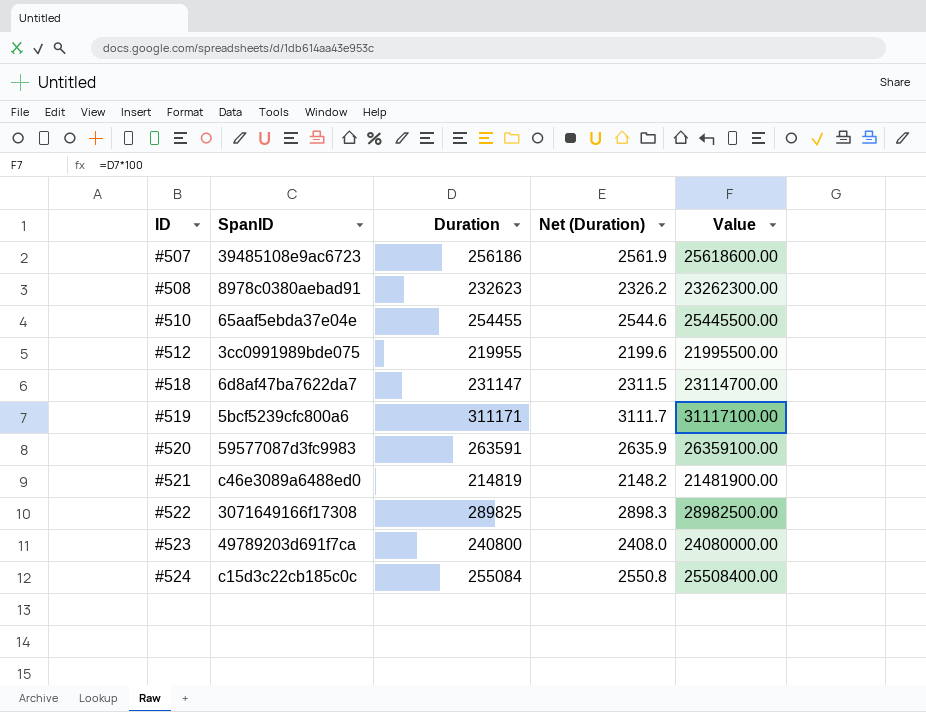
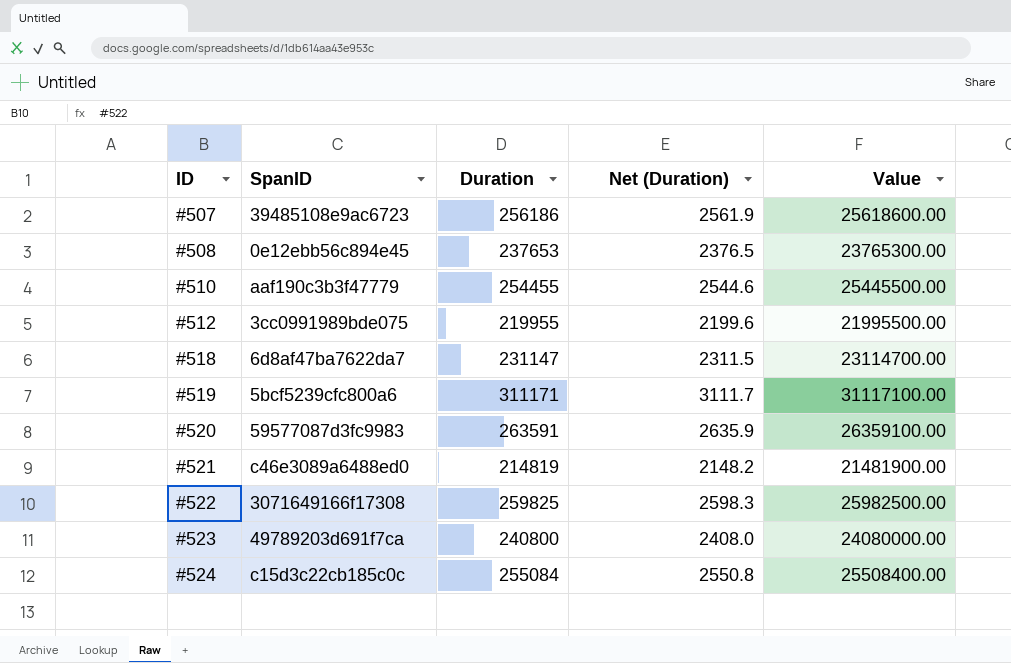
#508 | SpanID: 8978c0380aebad91 -> 0e12ebb56c894e45
#508 | Duration: 232623 -> 237653
#508 | Net (Duration): 2326.2 -> 2376.5
#508 | Value: 23262300.00 -> 23765300.00
#510 | SpanID: 65aaf5ebda37e04e -> aaf190c3b3f47779
#522 | Duration: 289825 -> 259825
#522 | Net (Duration): 2898.3 -> 2598.3
#522 | Value: 28982500.00 -> 25982500.00

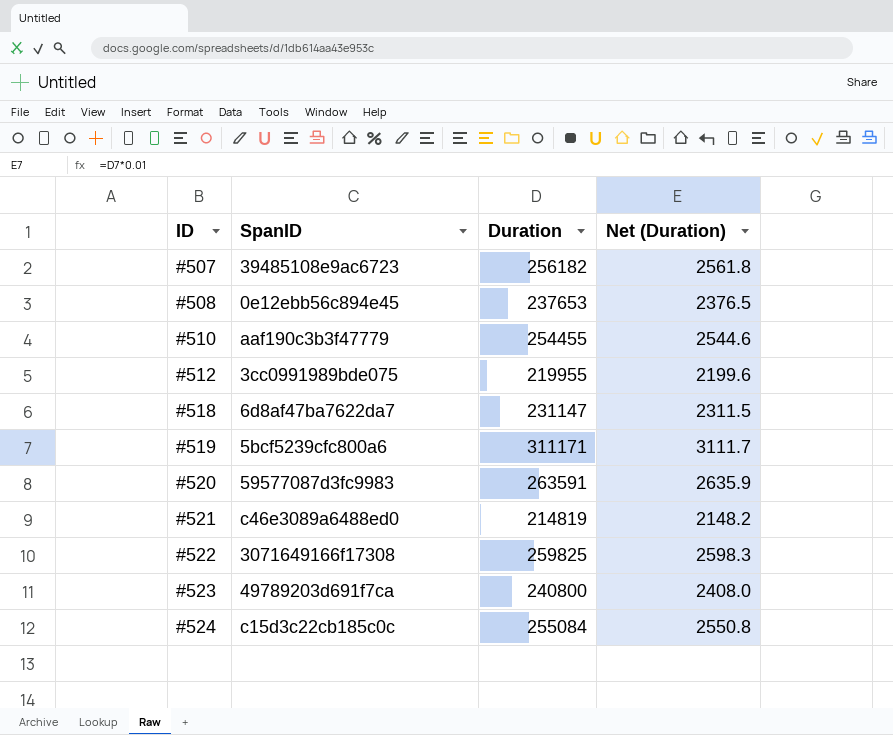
column Value | formula: [Duration] * 100 -> none
#507 | Duration: 256186 -> 256182
#507 | Net (Duration): 2561.9 -> 2561.8

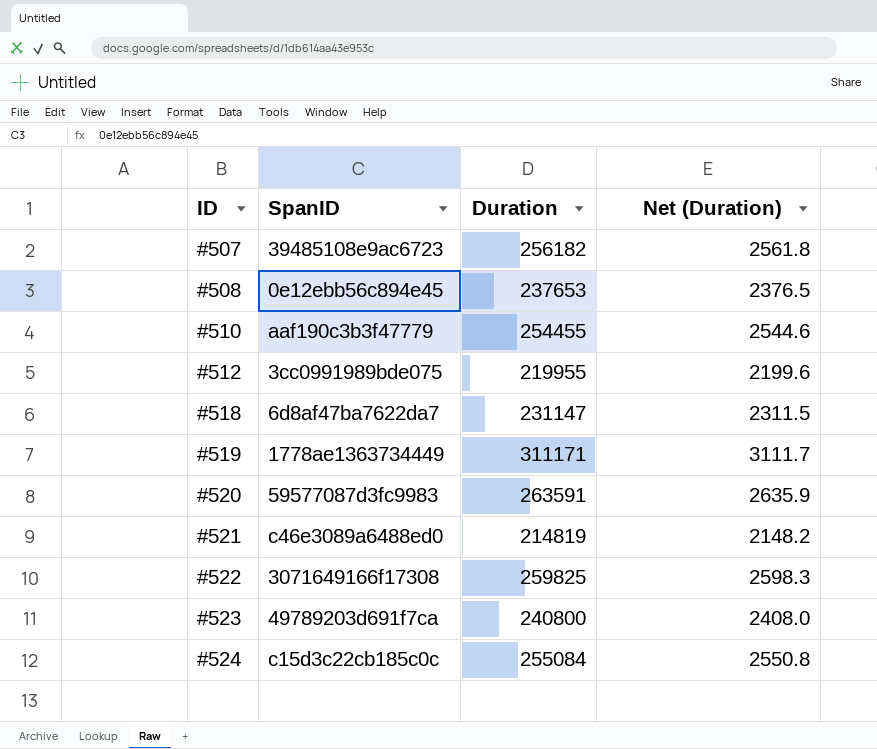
#519 | SpanID: 5bcf5239cfc800a6 -> 1778ae1363734449

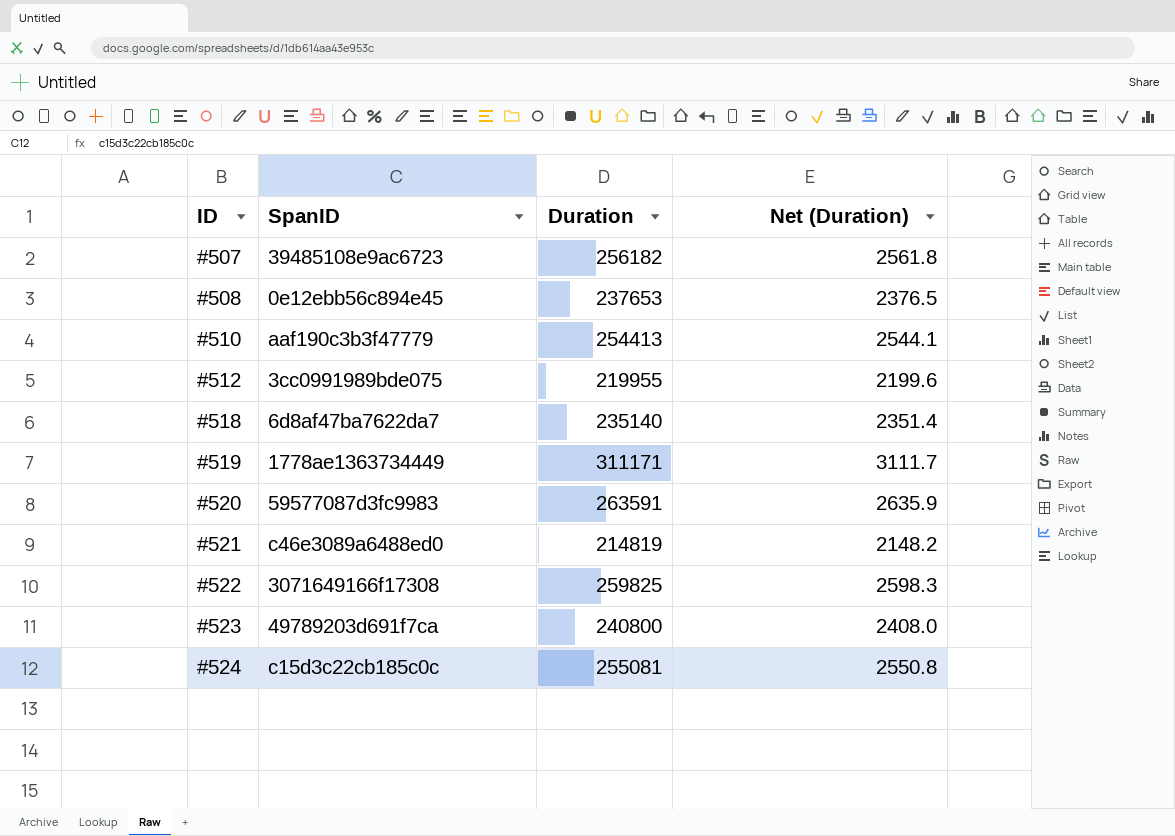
#510 | Duration: 254455 -> 254413
#510 | Net (Duration): 2544.6 -> 2544.1
#518 | Duration: 231147 -> 235140
#518 | Net (Duration): 2311.5 -> 2351.4
#524 | Duration: 255084 -> 255081

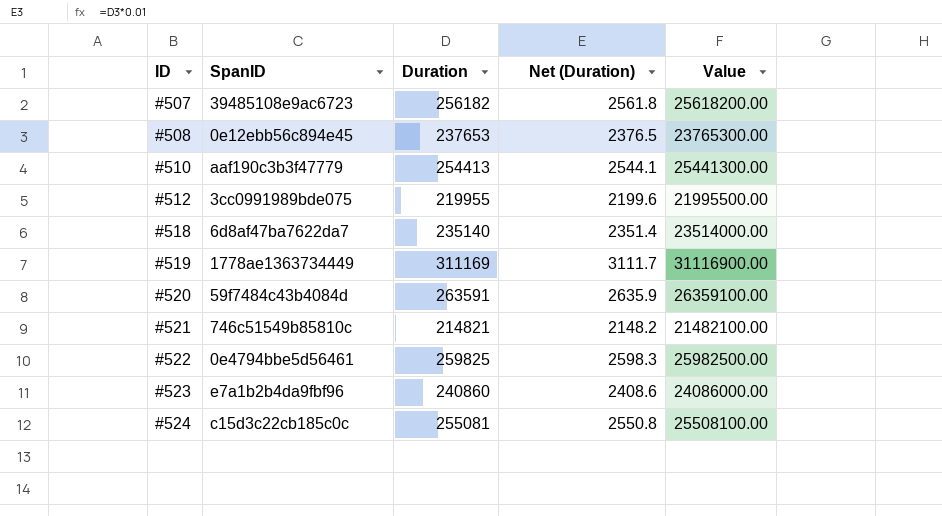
column Value | formula: none -> [Duration] * 100
#519 | Duration: 311171 -> 311169
#520 | SpanID: 59577087d3fc9983 -> 59f7484c43b4084d
#521 | SpanID: c46e3089a6488ed0 -> 746c51549b85810c
#521 | Duration: 214819 -> 214821
#522 | SpanID: 3071649166f17308 -> 0e4794bbe5d56461
#523 | SpanID: 49789203d691f7ca -> e7a1b2b4da9fbf96
#523 | Duration: 240800 -> 240860
#523 | Net (Duration): 2408.0 -> 2408.6

